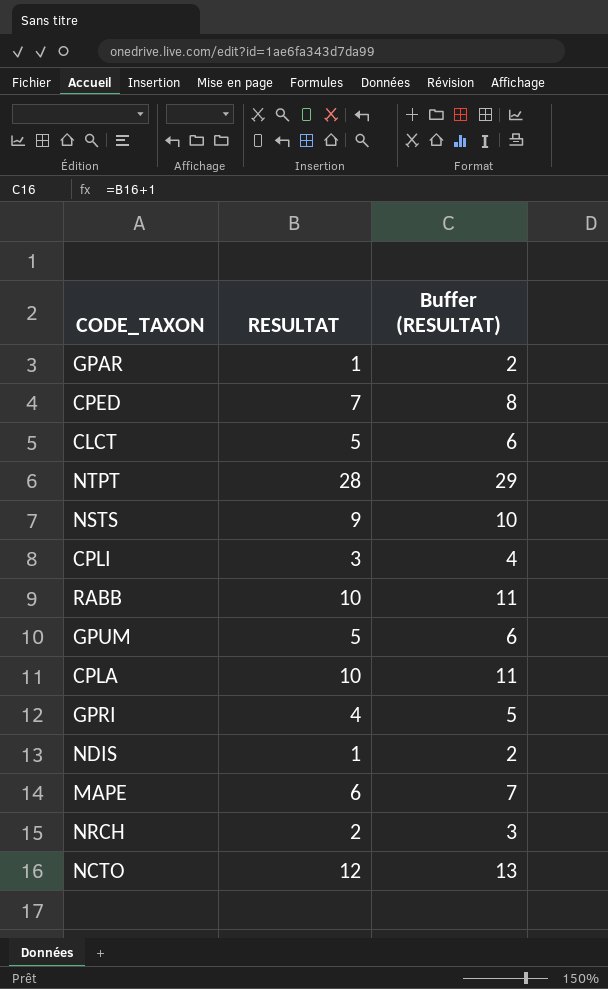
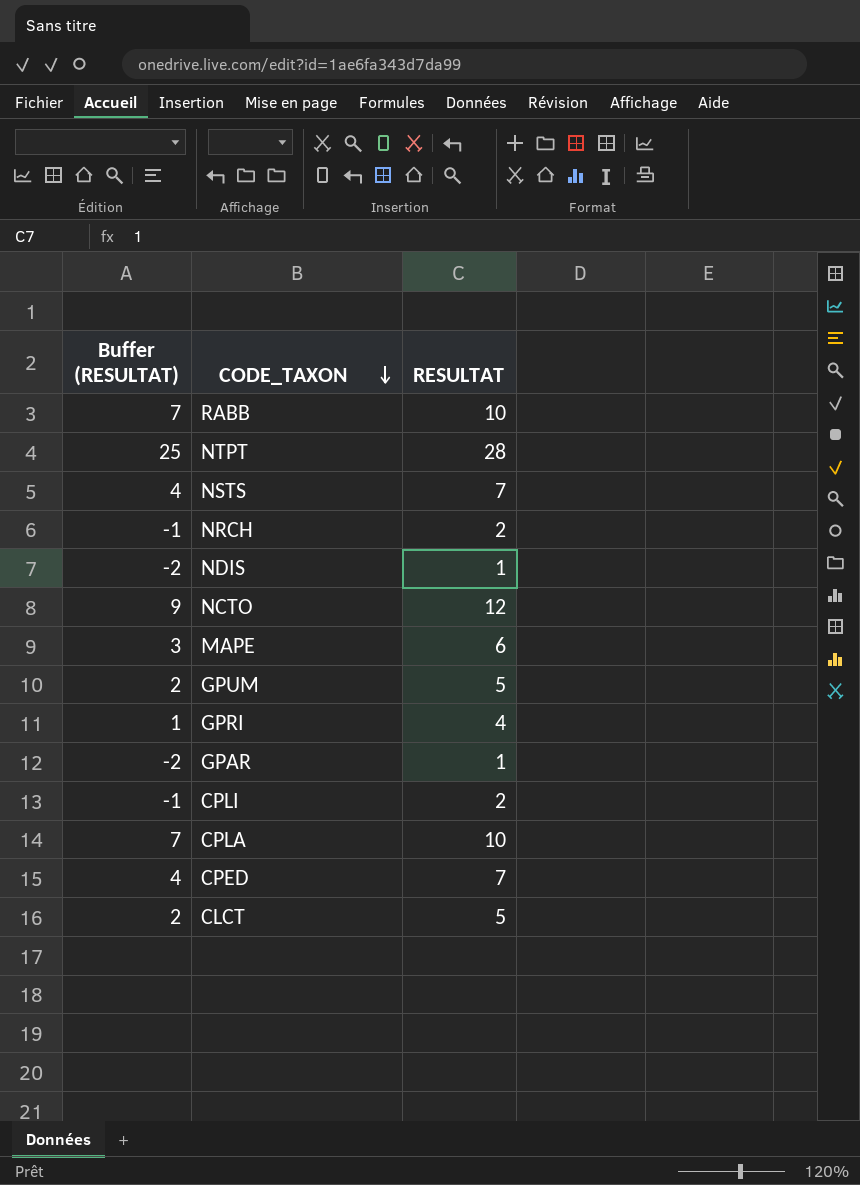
row order: none -> CODE_TAXON descending
column Buffer (RESULTAT) | formula: [RESULTAT] + 1 -> [RESULTAT] - 3
column Buffer (RESULTAT) | position: 3 -> 1
NSTS | RESULTAT: 9 -> 7
CPLI | RESULTAT: 3 -> 2

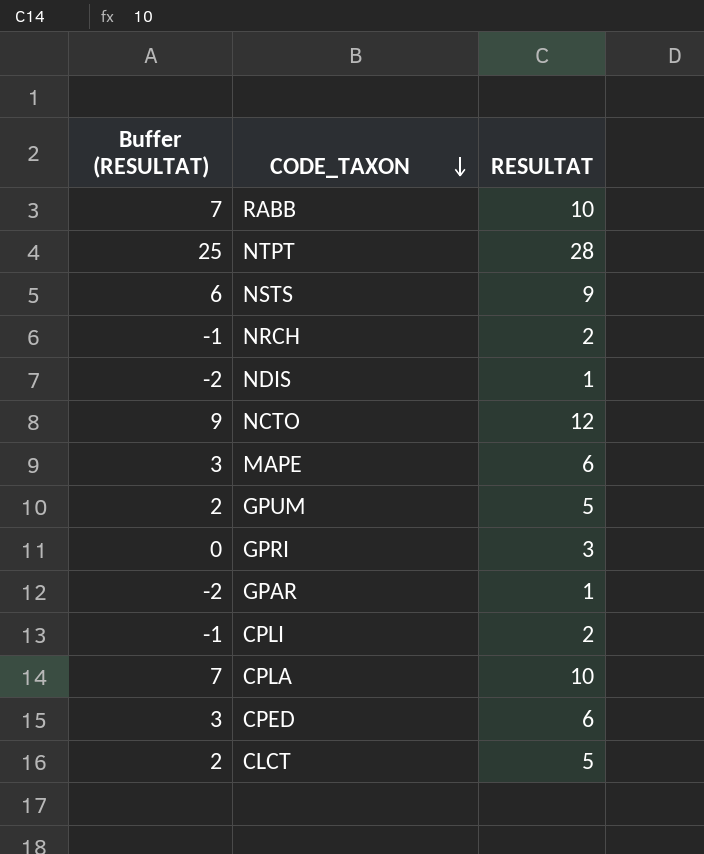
NSTS | Buffer (RESULTAT): 4 -> 6
NSTS | RESULTAT: 7 -> 9
GPRI | Buffer (RESULTAT): 1 -> 0
GPRI | RESULTAT: 4 -> 3
CPED | Buffer (RESULTAT): 4 -> 3
CPED | RESULTAT: 7 -> 6

